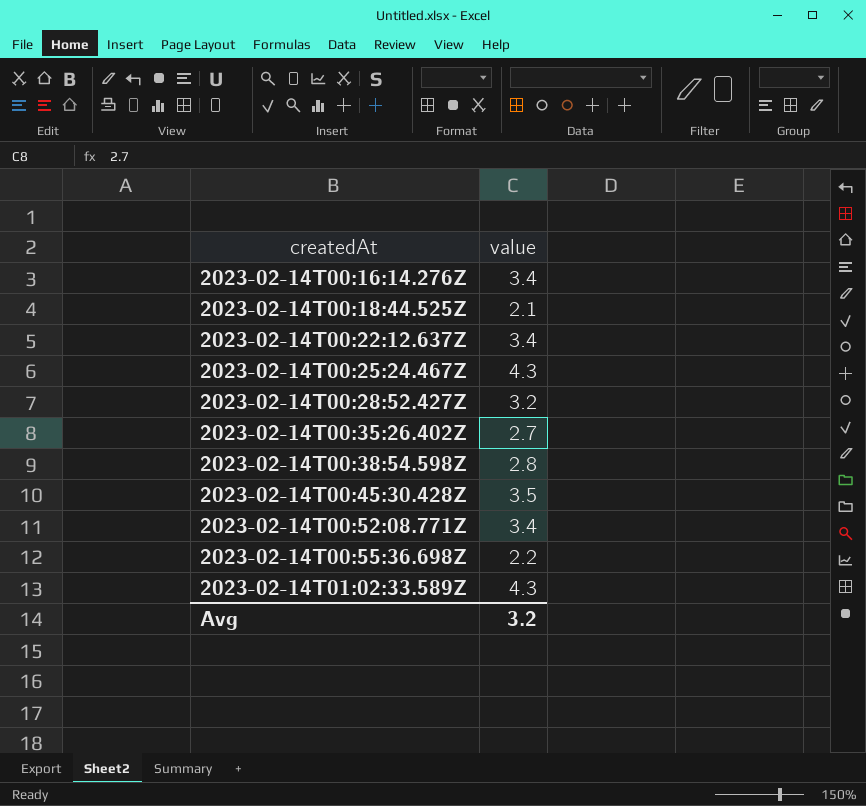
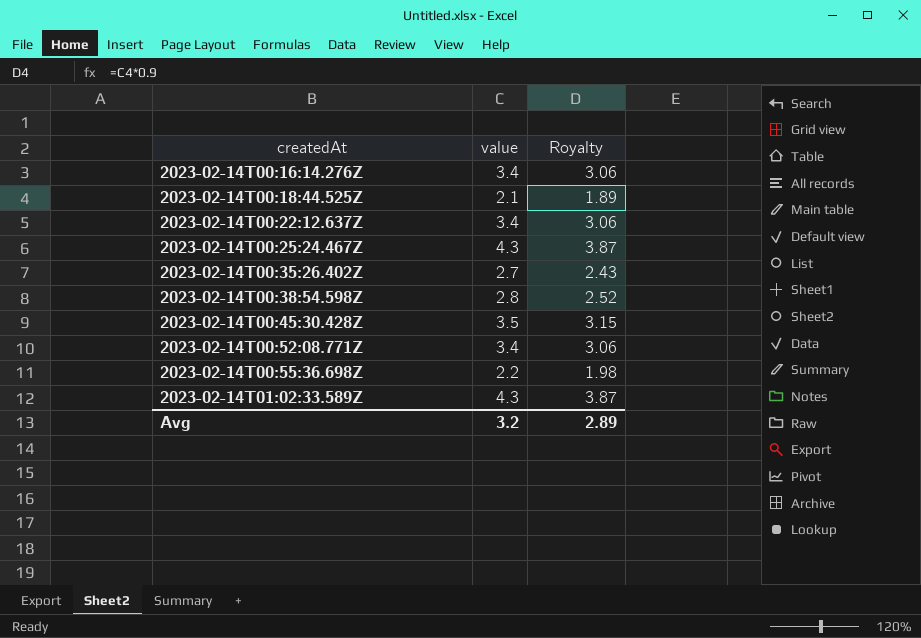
column Royalty | formula: none -> [value] * 0.9
row 2023-02-14T00:28:52.427Z: 3.2 -> none

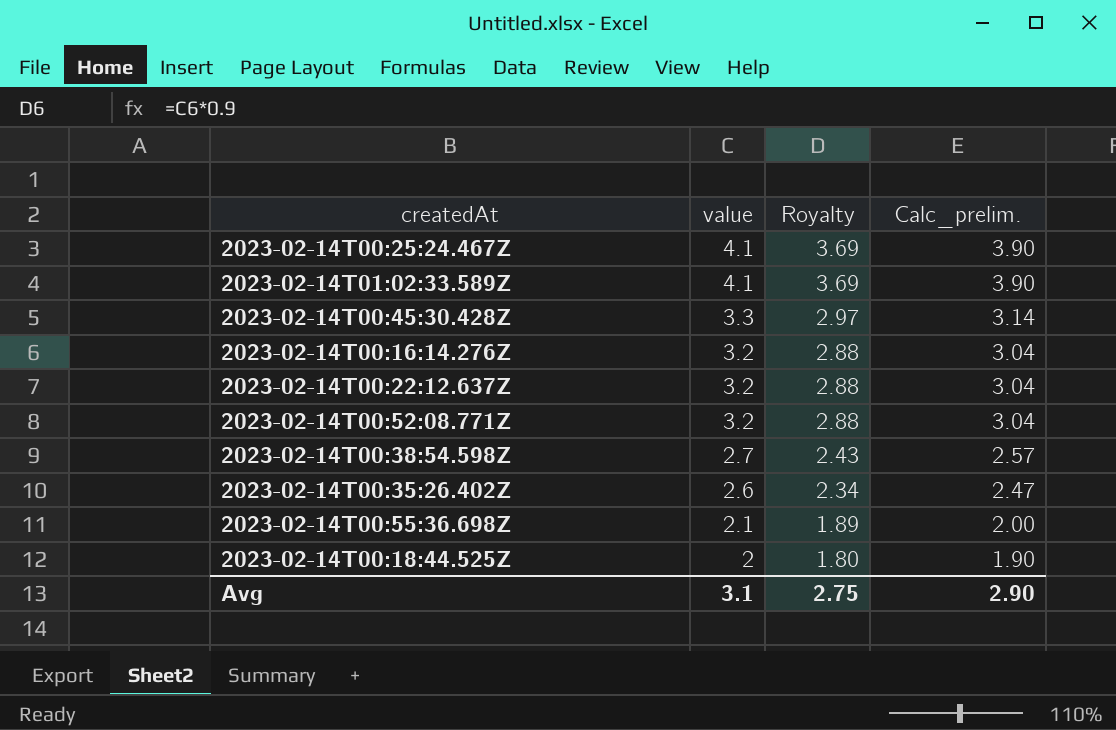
row order: createdAt ascending -> value descending
column Calc_prelim. | formula: none -> [value] * 0.95
2023-02-14T00:25:24.467Z | value: 4.3 -> 4.1
2023-02-14T00:25:24.467Z | Royalty: 3.87 -> 3.69
2023-02-14T01:02:33.589Z | value: 4.3 -> 4.1
2023-02-14T01:02:33.589Z | Royalty: 3.87 -> 3.69
2023-02-14T00:45:30.428Z | value: 3.5 -> 3.3
2023-02-14T00:45:30.428Z | Royalty: 3.15 -> 2.97
2023-02-14T00:16:14.276Z | value: 3.4 -> 3.2
2023-02-14T00:16:14.276Z | Royalty: 3.06 -> 2.88
2023-02-14T00:22:12.637Z | value: 3.4 -> 3.2
2023-02-14T00:22:12.637Z | Royalty: 3.06 -> 2.88
2023-02-14T00:52:08.771Z | value: 3.4 -> 3.2
2023-02-14T00:52:08.771Z | Royalty: 3.06 -> 2.88
2023-02-14T00:38:54.598Z | value: 2.8 -> 2.7
2023-02-14T00:38:54.598Z | Royalty: 2.52 -> 2.43
2023-02-14T00:35:26.402Z | value: 2.7 -> 2.6
2023-02-14T00:35:26.402Z | Royalty: 2.43 -> 2.34
2023-02-14T00:55:36.698Z | value: 2.2 -> 2.1
2023-02-14T00:55:36.698Z | Royalty: 1.98 -> 1.89
2023-02-14T00:18:44.525Z | value: 2.1 -> 2
2023-02-14T00:18:44.525Z | Royalty: 1.89 -> 1.80
Avg | value: 3.2 -> 3.1
Avg | Royalty: 2.89 -> 2.75

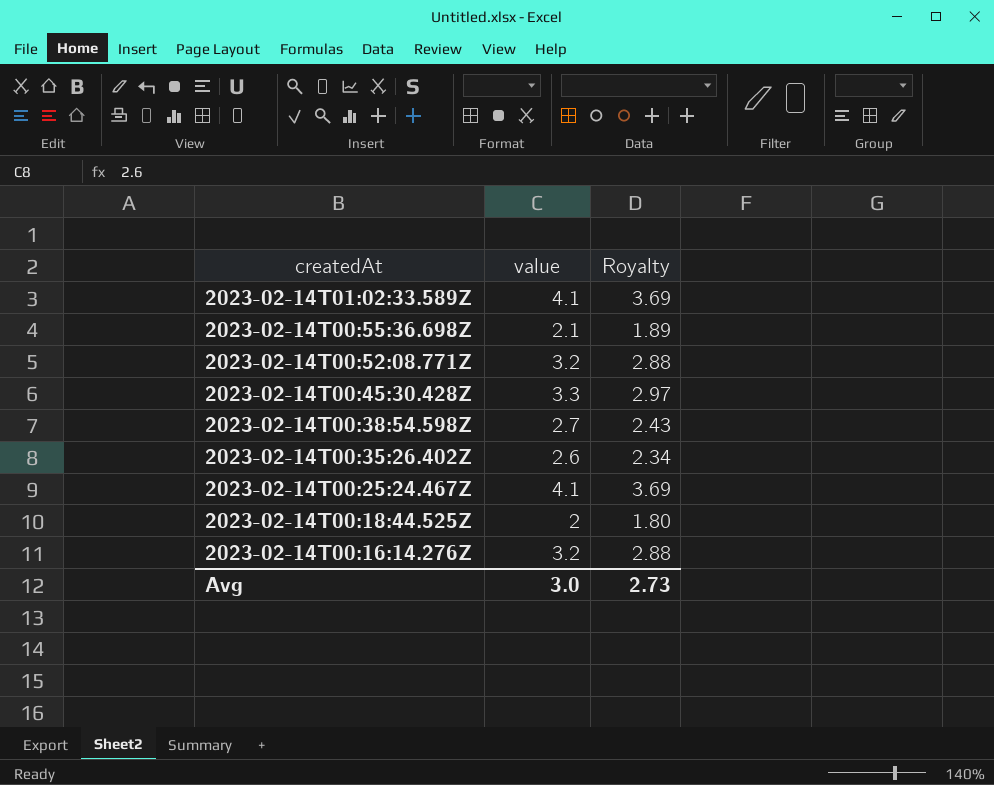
row order: value descending -> createdAt descending
column Calc_prelim. | formula: [value] * 0.95 -> none
row 2023-02-14T00:22:12.637Z: 3.2 | 2.88 | 3.04 -> none
Avg | value: 3.1 -> 3.0
Avg | Royalty: 2.75 -> 2.73

